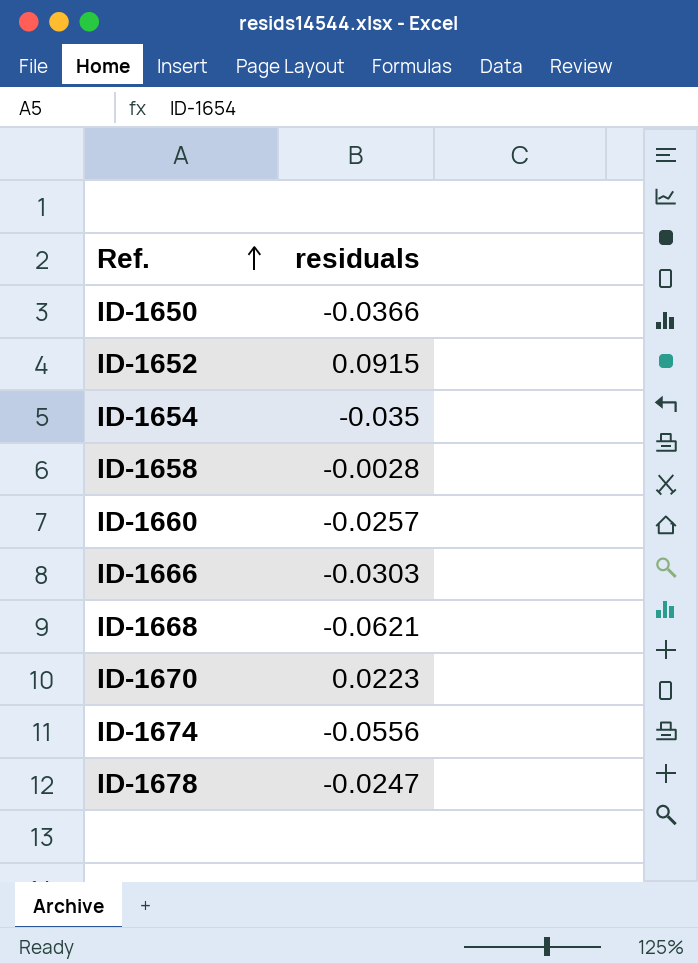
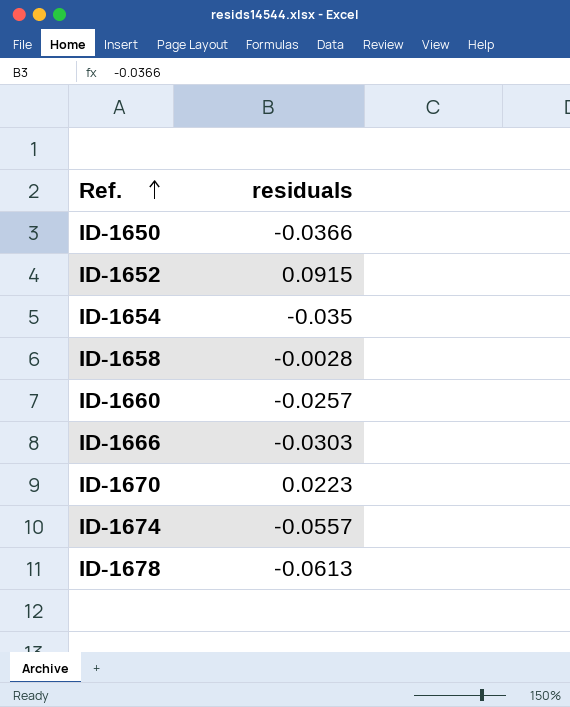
row ID-1668: -0.0621 -> none
ID-1674 | residuals: -0.0556 -> -0.0557
ID-1678 | residuals: -0.0247 -> -0.0613

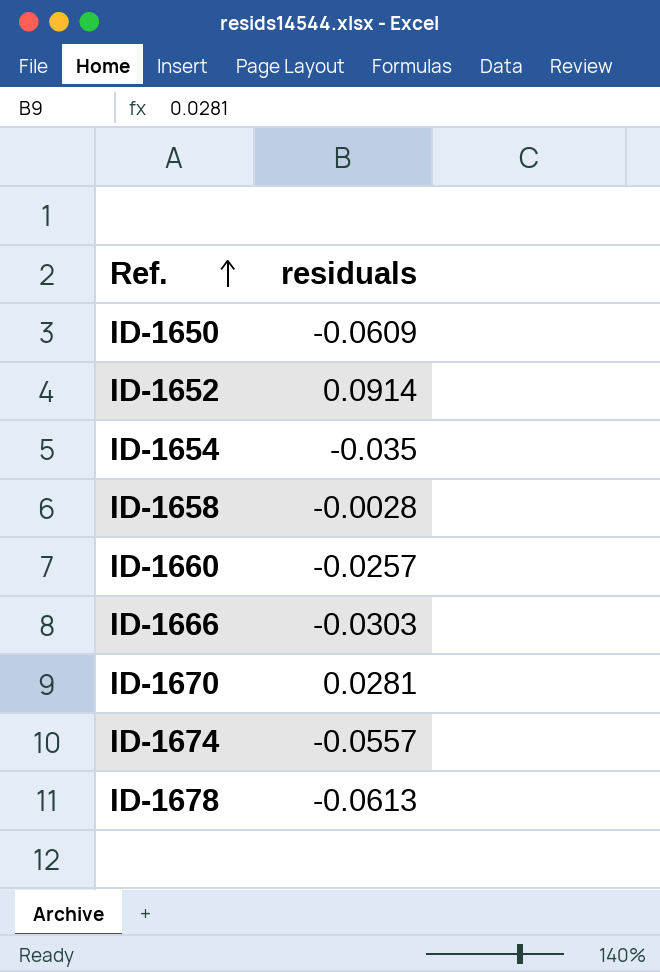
ID-1650 | residuals: -0.0366 -> -0.0609
ID-1652 | residuals: 0.0915 -> 0.0914
ID-1670 | residuals: 0.0223 -> 0.0281

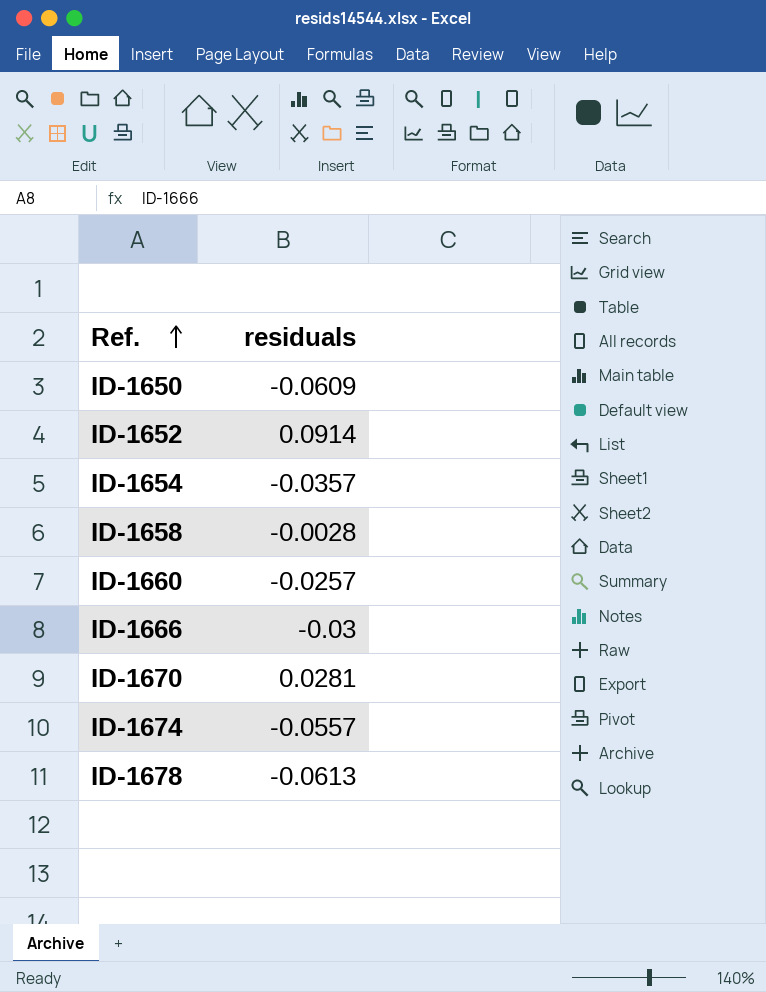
ID-1654 | residuals: -0.035 -> -0.0357
ID-1666 | residuals: -0.0303 -> -0.03

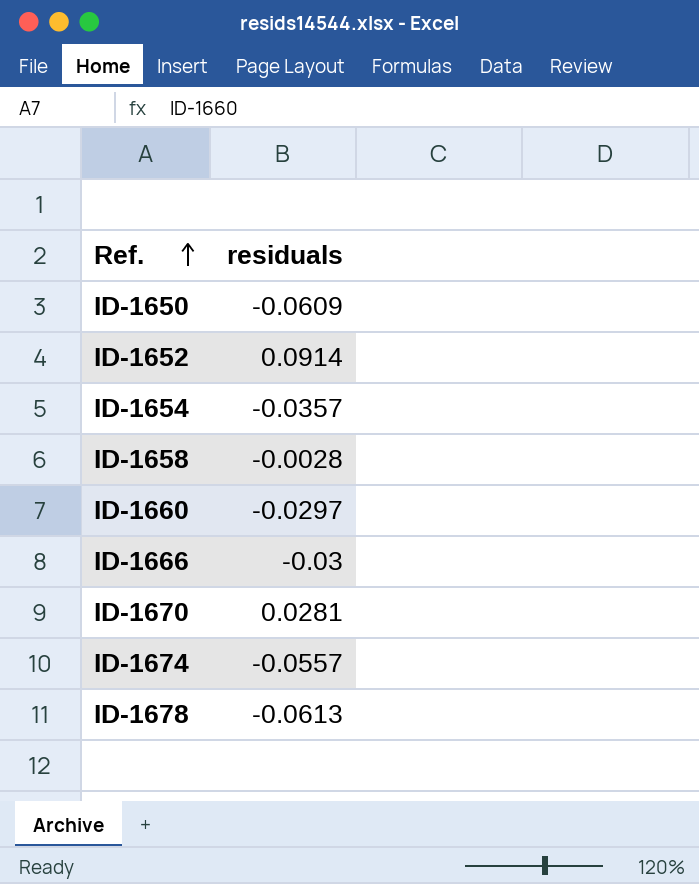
ID-1660 | residuals: -0.0257 -> -0.0297

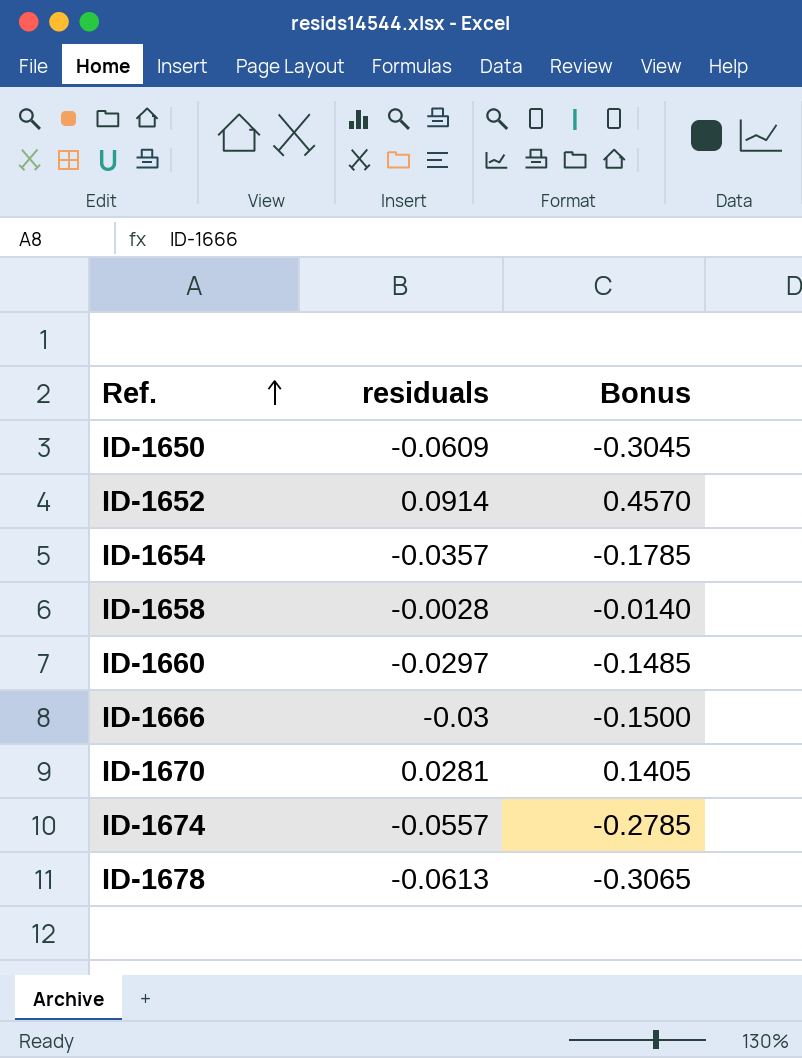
column Bonus | formula: none -> [residuals] * 5

